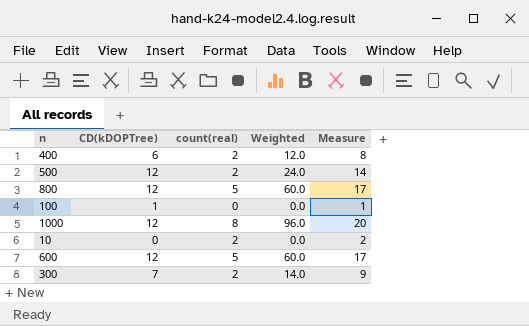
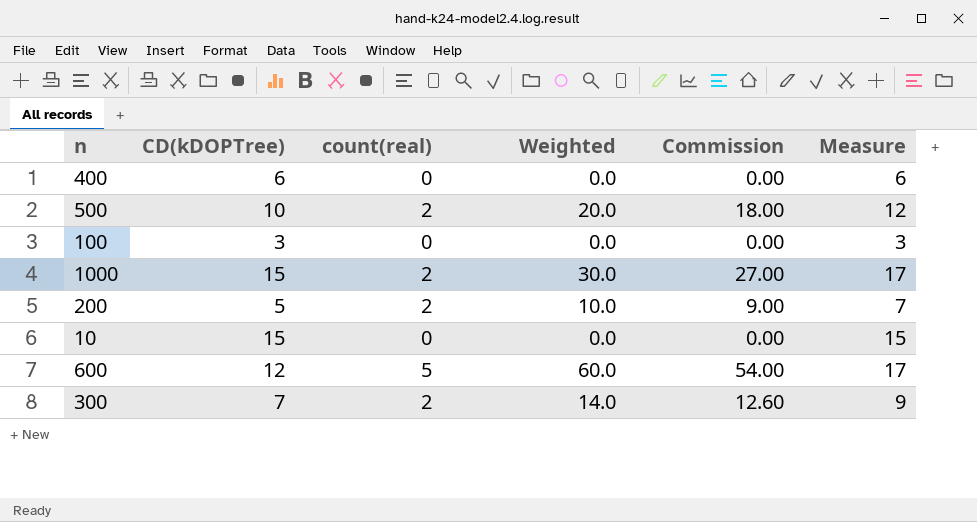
column Commission | formula: none -> [Weighted] * 0.9
row 800: 12 | 5 | 60.0 | 17 -> none
400 | count(real): 2 -> 0
400 | Weighted: 12.0 -> 0.0
400 | Measure: 8 -> 6
500 | CD(kDOPTree): 12 -> 10
500 | Weighted: 24.0 -> 20.0
500 | Measure: 14 -> 12
100 | CD(kDOPTree): 1 -> 3
100 | Measure: 1 -> 3
1000 | CD(kDOPTree): 12 -> 15
1000 | count(real): 8 -> 2
1000 | Weighted: 96.0 -> 30.0
1000 | Measure: 20 -> 17
row 200: none -> 5 | 2 | 10.0 | 9.00 | 7
10 | CD(kDOPTree): 0 -> 15
10 | count(real): 2 -> 0
10 | Measure: 2 -> 15

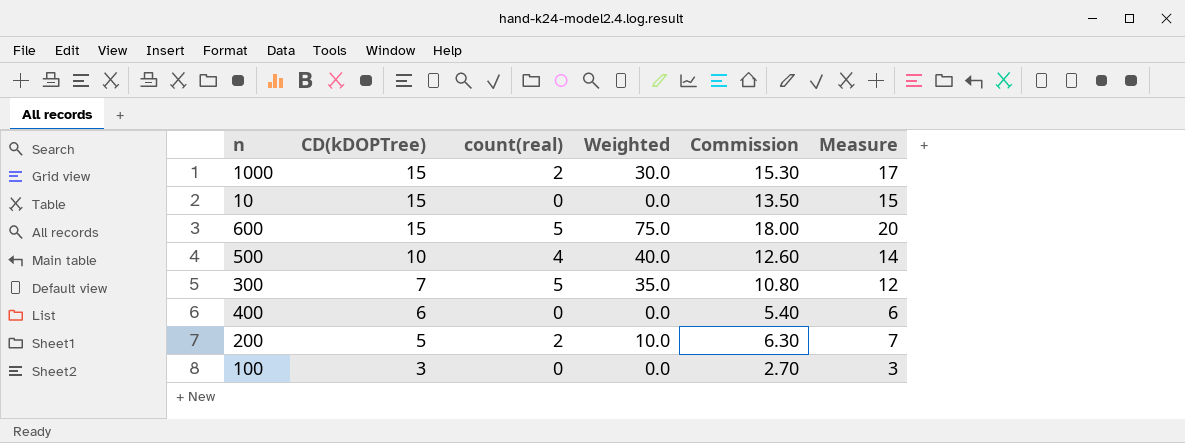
row order: none -> CD(kDOPTree) descending
column Commission | formula: [Weighted] * 0.9 -> [Measure] * 0.9
600 | CD(kDOPTree): 12 -> 15
600 | Weighted: 60.0 -> 75.0
600 | Measure: 17 -> 20
500 | count(real): 2 -> 4
500 | Weighted: 20.0 -> 40.0
500 | Measure: 12 -> 14
300 | count(real): 2 -> 5
300 | Weighted: 14.0 -> 35.0
300 | Measure: 9 -> 12

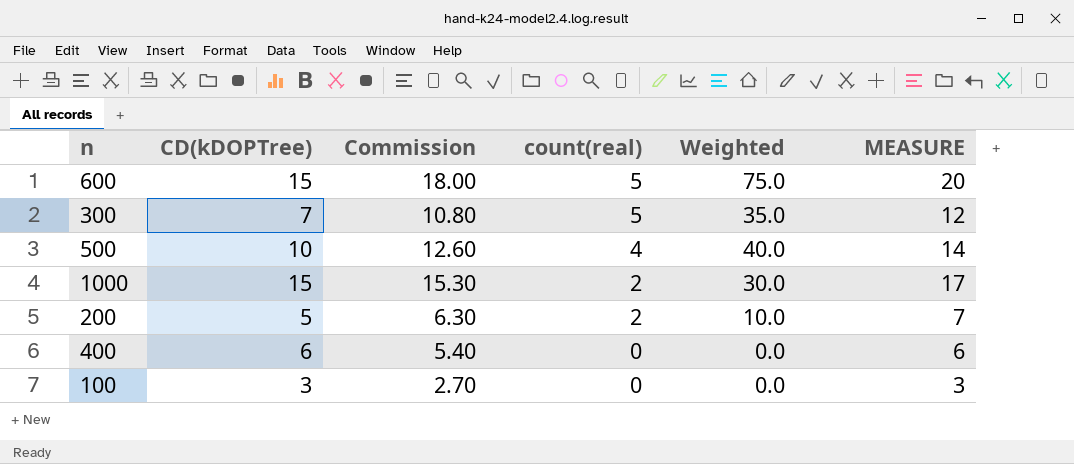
row order: CD(kDOPTree) descending -> count(real) descending
column Commission | position: 5 -> 3
column name: Measure -> MEASURE
row 10: 15 | 0 | 0.0 | 13.50 | 15 -> none

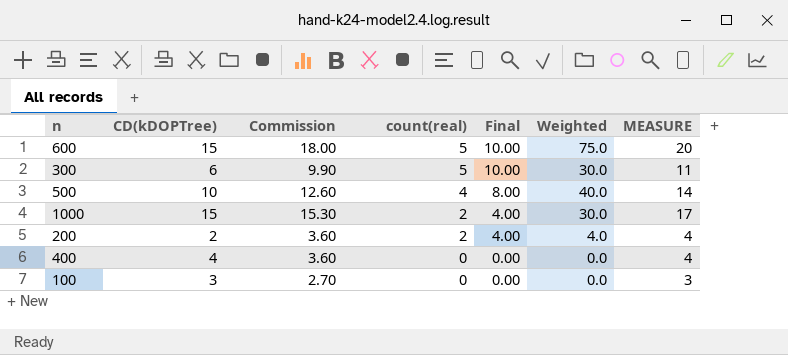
column Final | formula: none -> [count(real)] * 2
300 | CD(kDOPTree): 7 -> 6
300 | Commission: 10.80 -> 9.90
300 | Weighted: 35.0 -> 30.0
300 | MEASURE: 12 -> 11
200 | CD(kDOPTree): 5 -> 2
200 | Commission: 6.30 -> 3.60
200 | Weighted: 10.0 -> 4.0
200 | MEASURE: 7 -> 4
400 | CD(kDOPTree): 6 -> 4
400 | Commission: 5.40 -> 3.60
400 | MEASURE: 6 -> 4

